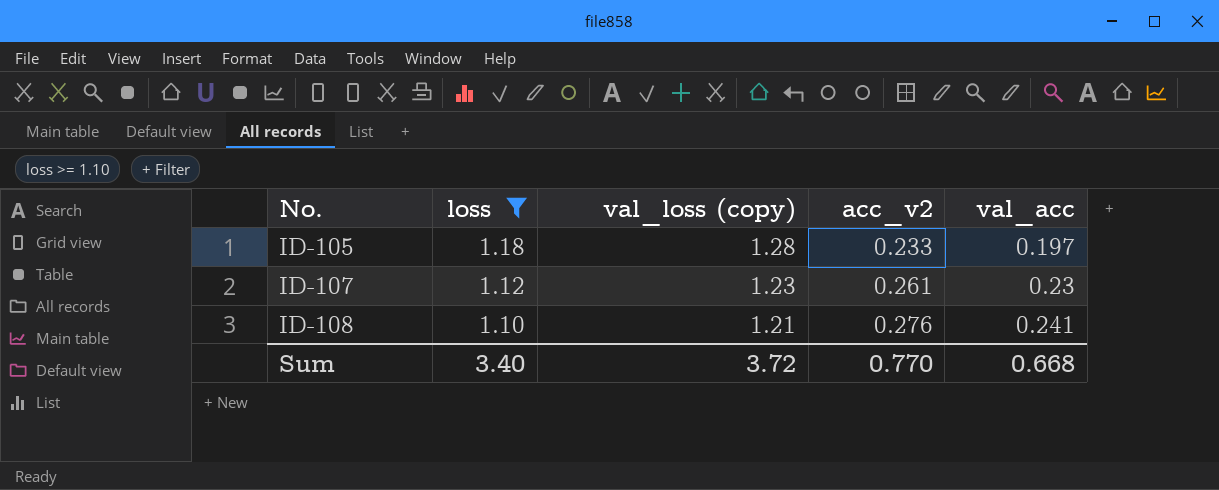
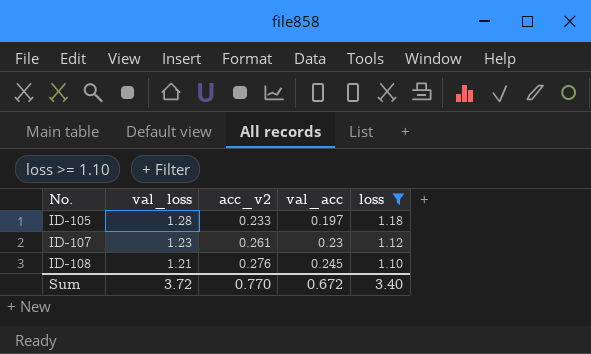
column name: val_loss (copy) -> val_loss
column loss | position: 2 -> 5
ID-108 | val_acc: 0.241 -> 0.245
Sum | val_acc: 0.668 -> 0.672

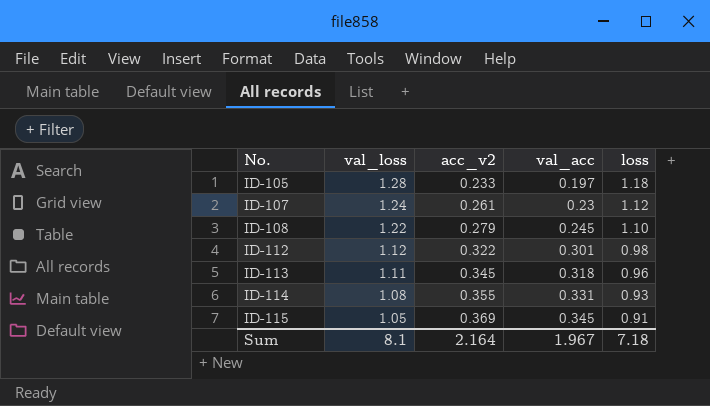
filter: loss >= 1.10 -> none
ID-107 | val_loss: 1.23 -> 1.24
ID-108 | val_loss: 1.21 -> 1.22
ID-108 | acc_v2: 0.276 -> 0.279
Sum | val_loss: 3.72 -> 8.1
Sum | acc_v2: 0.770 -> 2.164
Sum | val_acc: 0.672 -> 1.967
Sum | loss: 3.40 -> 7.18

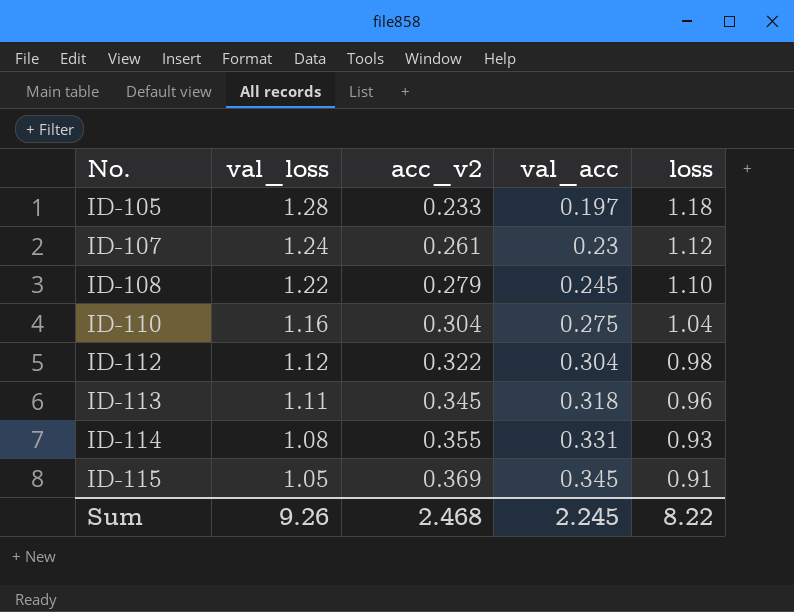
row ID-110: none -> 1.16 | 0.304 | 0.275 | 1.04
ID-112 | val_acc: 0.301 -> 0.304
Sum | val_loss: 8.1 -> 9.26
Sum | acc_v2: 2.164 -> 2.468
Sum | val_acc: 1.967 -> 2.245
Sum | loss: 7.18 -> 8.22

